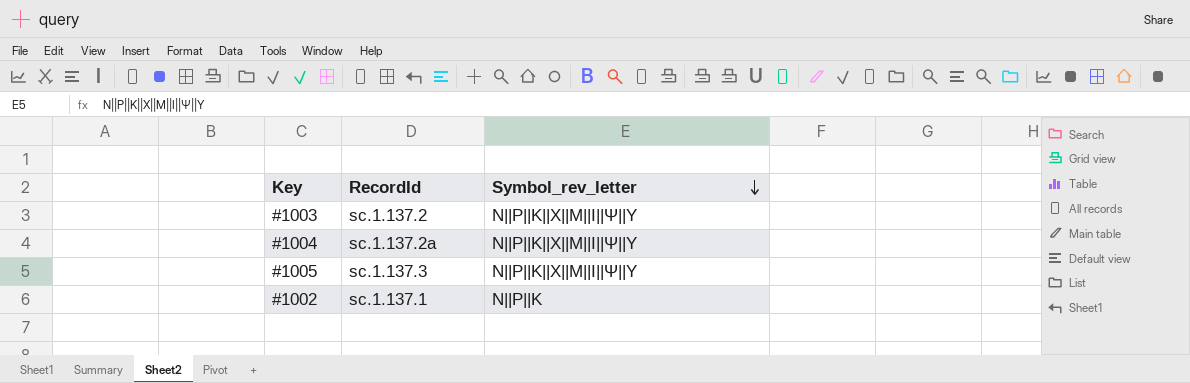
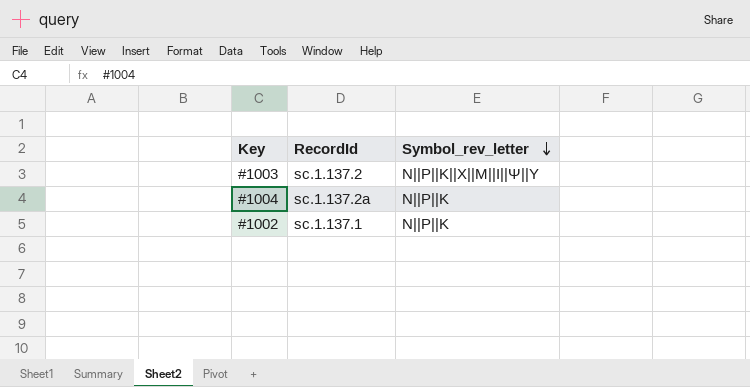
row #1005: sc.1.137.3 | Ν||Ρ||Κ||Χ||Μ||Ι||Ψ||Υ -> none
#1004 | Symbol_rev_letter: Ν||Ρ||Κ||Χ||Μ||Ι||Ψ||Υ -> Ν||Ρ||Κ

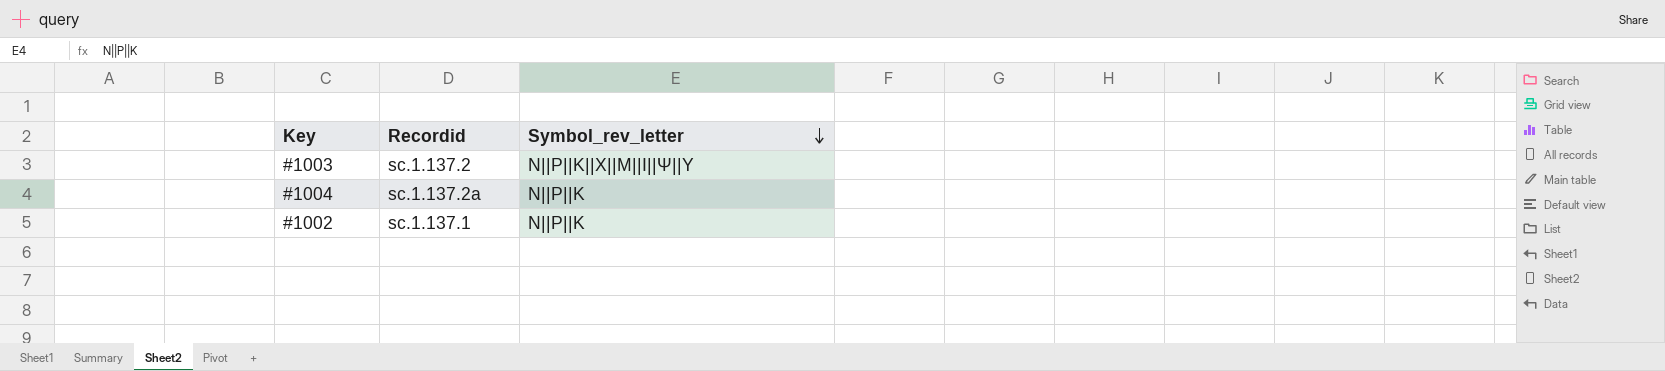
column name: RecordId -> Recordid

